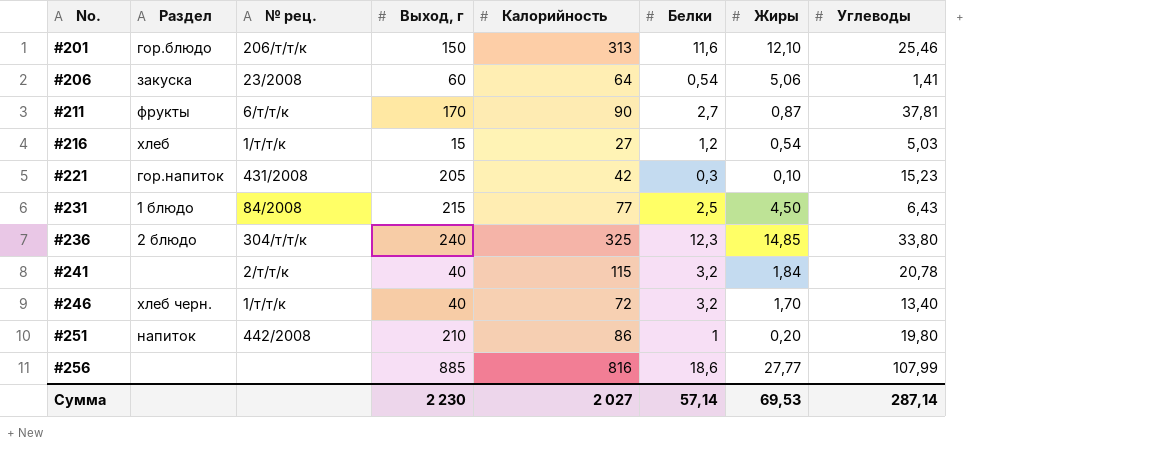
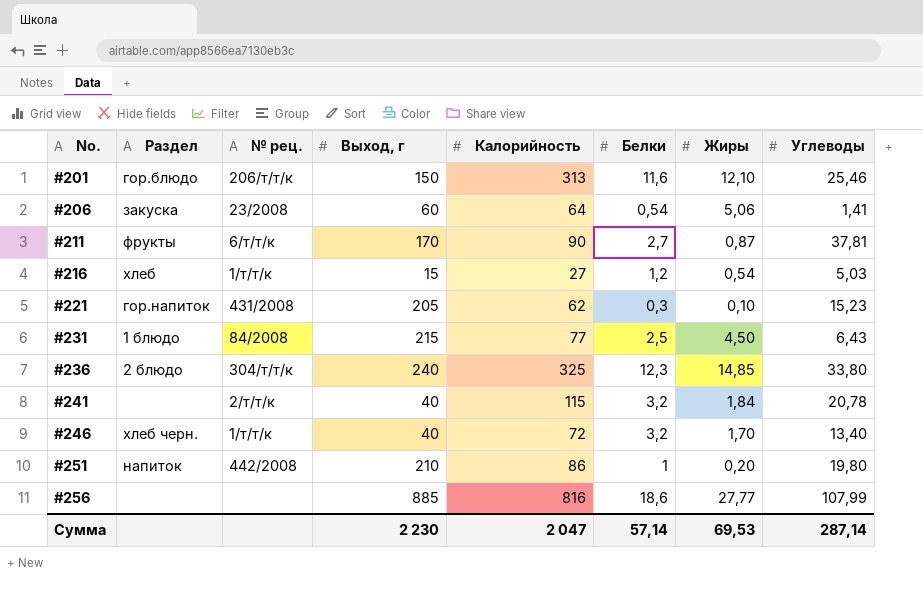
#221 | Калорийность: 42 -> 62
Сумма | Калорийность: 2 027 -> 2 047

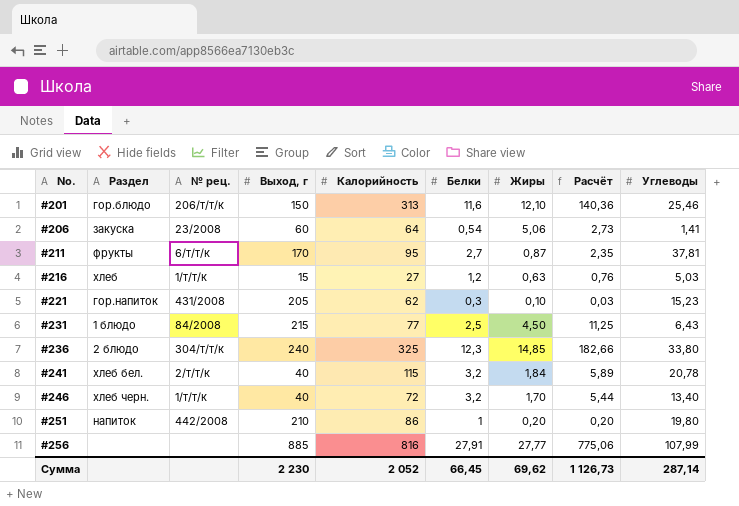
column Расчёт | formula: none -> [Белки] * [Жиры]
#211 | Калорийность: 90 -> 95
#216 | Жиры: 0,54 -> 0,63
#241 | Раздел: none -> хлеб бел.
#256 | Белки: 18,6 -> 27,91
Сумма | Калорийность: 2 047 -> 2 052
Сумма | Белки: 57,14 -> 66,45
Сумма | Жиры: 69,53 -> 69,62

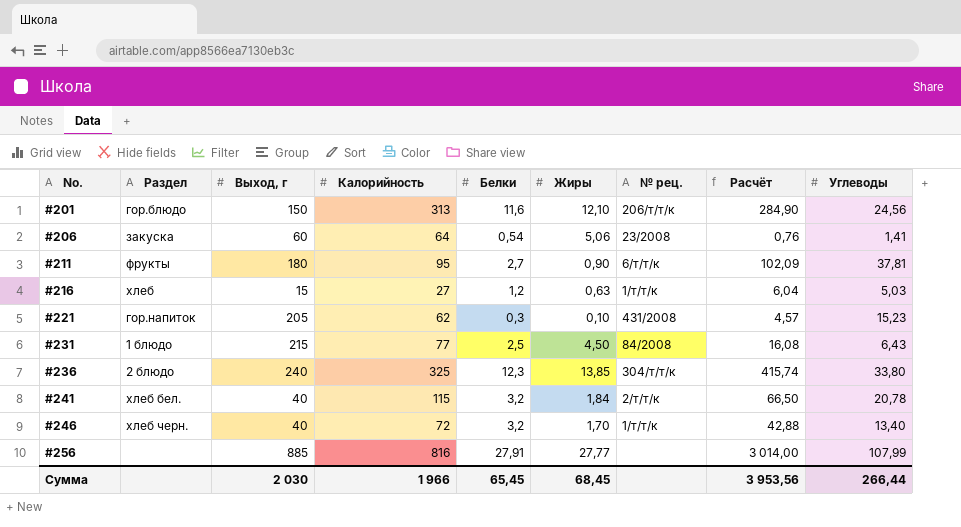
column № рец. | position: 3 -> 7
column Расчёт | formula: [Белки] * [Жиры] -> [Белки] * [Углеводы]
row #251: напиток | 442/2008 | 210 | 86 | 1 | 0,20 | 0,20 | 19,80 -> none
#201 | Углеводы: 25,46 -> 24,56
#211 | Выход, г: 170 -> 180
#211 | Жиры: 0,87 -> 0,90
#236 | Жиры: 14,85 -> 13,85
Сумма | Выход, г: 2 230 -> 2 030
Сумма | Калорийность: 2 052 -> 1 966
Сумма | Белки: 66,45 -> 65,45
Сумма | Жиры: 69,62 -> 68,45
Сумма | Расчёт: 1 126,73 -> 3 953,56
Сумма | Углеводы: 287,14 -> 266,44

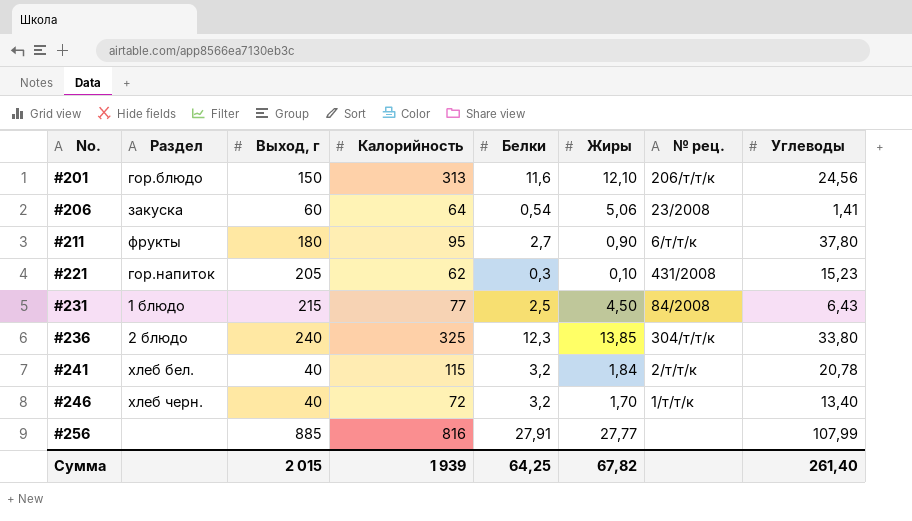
column Расчёт | formula: [Белки] * [Углеводы] -> none
row #216: хлеб | 15 | 27 | 1,2 | 0,63 | 1/т/т/к | 6,04 | 5,03 -> none
#211 | Углеводы: 37,81 -> 37,80
Сумма | Выход, г: 2 030 -> 2 015
Сумма | Калорийность: 1 966 -> 1 939
Сумма | Белки: 65,45 -> 64,25
Сумма | Жиры: 68,45 -> 67,82
Сумма | Углеводы: 266,44 -> 261,40

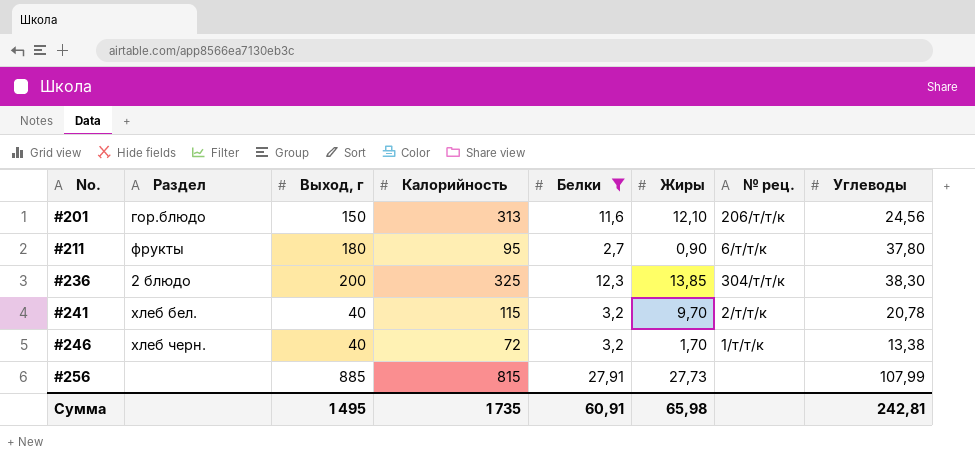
filter: none -> Белки >= 2,7
#236 | Выход, г: 240 -> 200
#236 | Углеводы: 33,80 -> 38,30
#241 | Жиры: 1,84 -> 9,70
#246 | Углеводы: 13,40 -> 13,38
#256 | Калорийность: 816 -> 815
#256 | Жиры: 27,77 -> 27,73
Сумма | Выход, г: 2 015 -> 1 495
Сумма | Калорийность: 1 939 -> 1 735
Сумма | Белки: 64,25 -> 60,91
Сумма | Жиры: 67,82 -> 65,98
Сумма | Углеводы: 261,40 -> 242,81

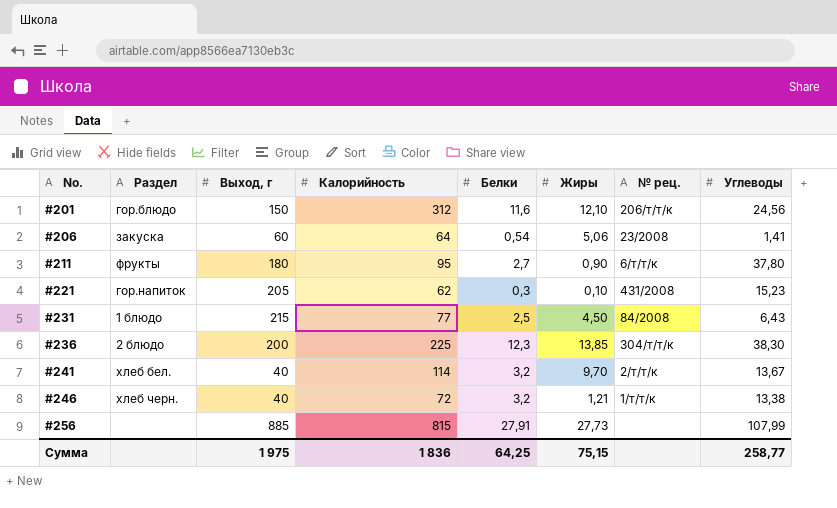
filter: Белки >= 2,7 -> none
#201 | Калорийность: 313 -> 312
#236 | Калорийность: 325 -> 225
#241 | Калорийность: 115 -> 114
#241 | Углеводы: 20,78 -> 13,67
#246 | Жиры: 1,70 -> 1,21
Сумма | Выход, г: 1 495 -> 1 975
Сумма | Калорийность: 1 735 -> 1 836
Сумма | Белки: 60,91 -> 64,25
Сумма | Жиры: 65,98 -> 75,15
Сумма | Углеводы: 242,81 -> 258,77

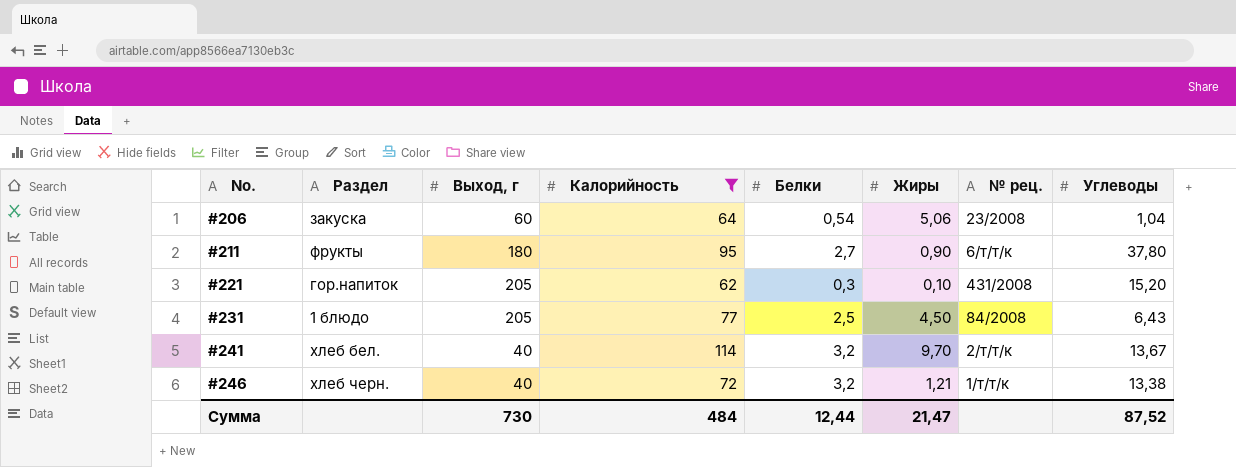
filter: none -> Калорийность <= 114
#206 | Углеводы: 1,41 -> 1,04
#221 | Углеводы: 15,23 -> 15,20
#231 | Выход, г: 215 -> 205
Сумма | Выход, г: 1 975 -> 730
Сумма | Калорийность: 1 836 -> 484
Сумма | Белки: 64,25 -> 12,44
Сумма | Жиры: 75,15 -> 21,47
Сумма | Углеводы: 258,77 -> 87,52

